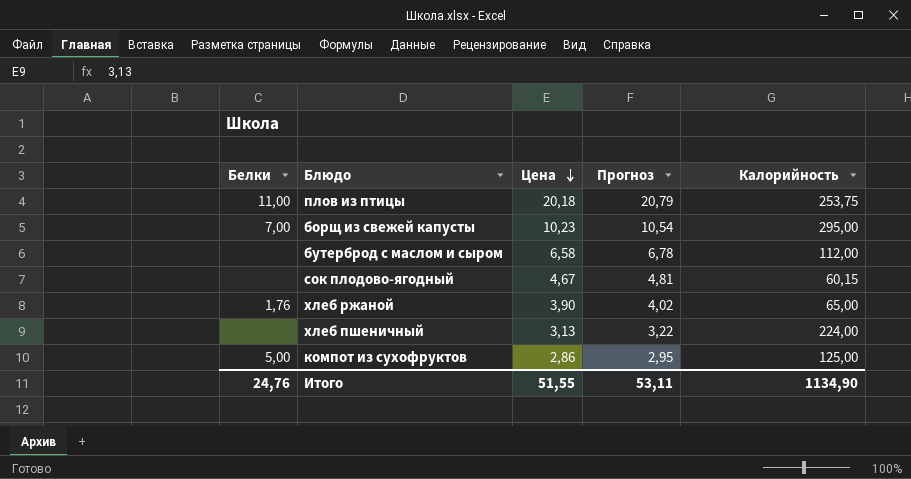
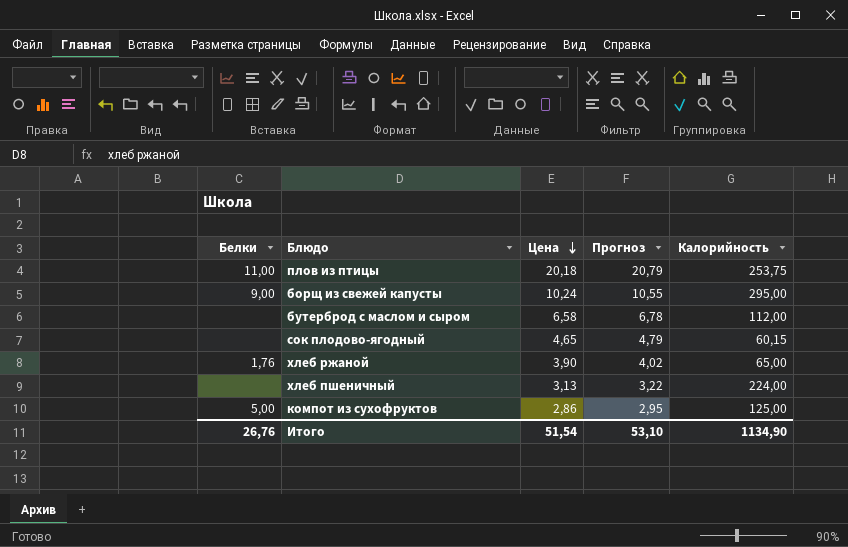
борщ из свежей капусты | Белки: 7,00 -> 9,00
борщ из свежей капусты | Цена: 10,23 -> 10,24
борщ из свежей капусты | Прогноз: 10,54 -> 10,55
сок плодово-ягодный | Цена: 4,67 -> 4,65
сок плодово-ягодный | Прогноз: 4,81 -> 4,79
Итого | Белки: 24,76 -> 26,76
Итого | Цена: 51,55 -> 51,54
Итого | Прогноз: 53,11 -> 53,10

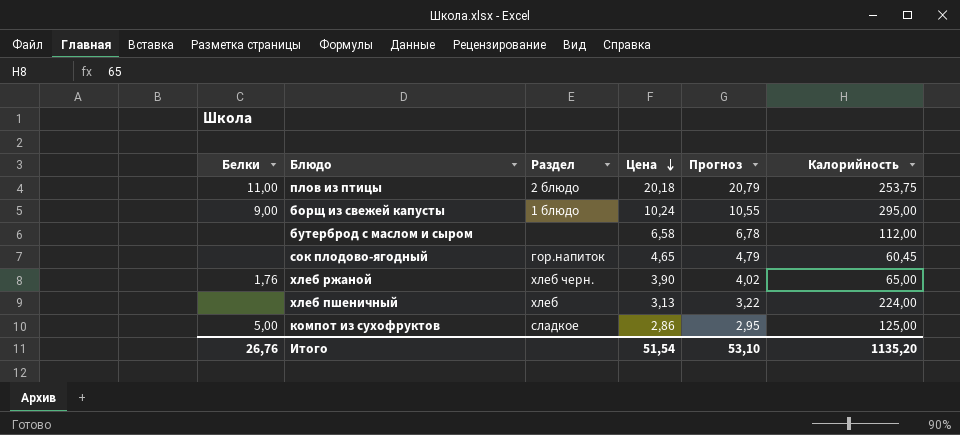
column Раздел | position: none -> 3
сок плодово-ягодный | Калорийность: 60,15 -> 60,45
Итого | Калорийность: 1134,90 -> 1135,20

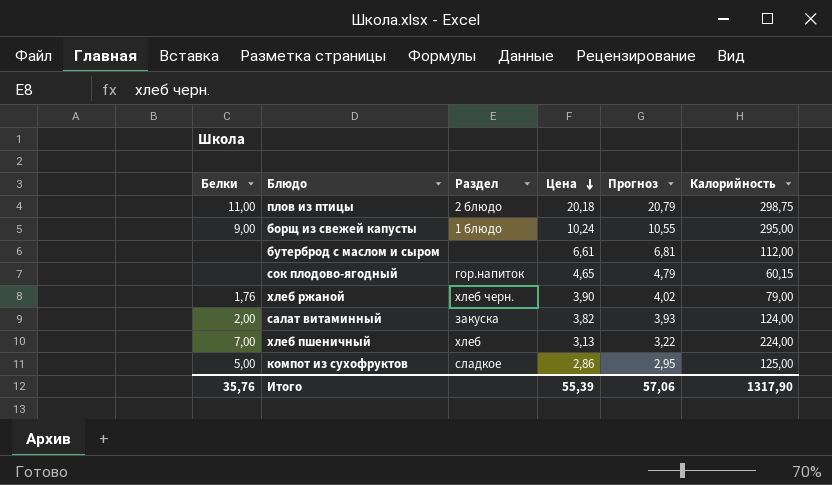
плов из птицы | Калорийность: 253,75 -> 298,75
бутерброд с маслом и сыром | Цена: 6,58 -> 6,61
бутерброд с маслом и сыром | Прогноз: 6,78 -> 6,81
сок плодово-ягодный | Калорийность: 60,45 -> 60,15
хлеб ржаной | Калорийность: 65,00 -> 79,00
row салат витаминный: none -> 2,00 | закуска | 3,82 | 3,93 | 124,00
хлеб пшеничный | Белки: none -> 7,00
Итого | Белки: 26,76 -> 35,76
Итого | Цена: 51,54 -> 55,39
Итого | Прогноз: 53,10 -> 57,06
Итого | Калорийность: 1135,20 -> 1317,90

